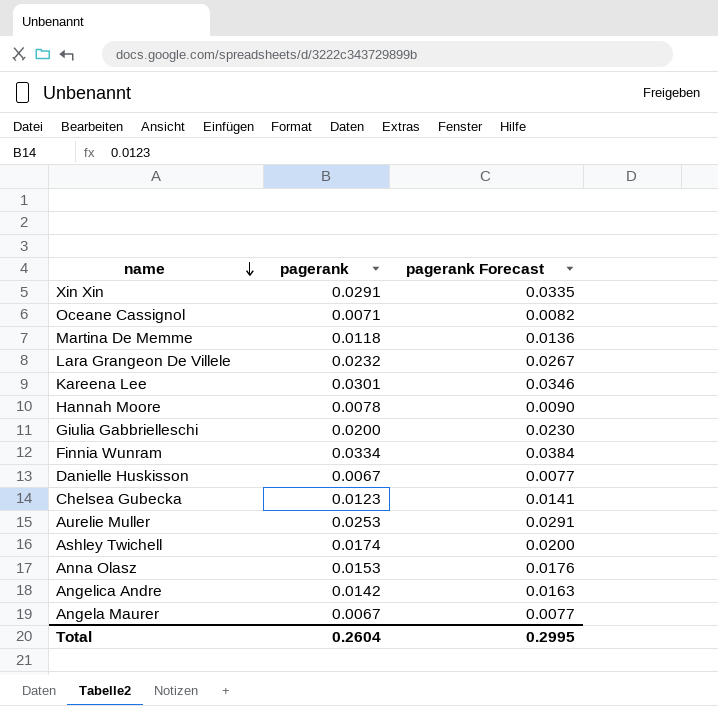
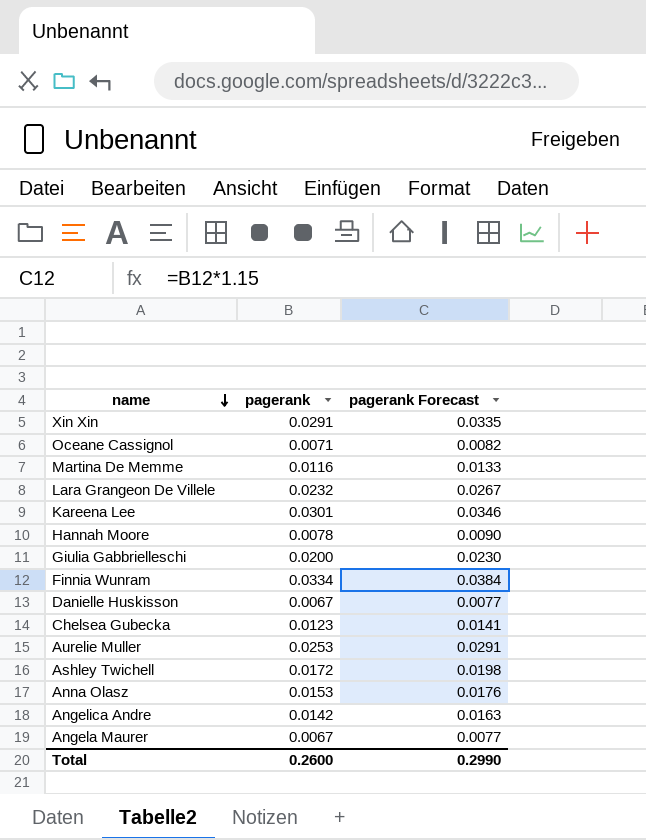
Martina De Memme | pagerank: 0.0118 -> 0.0116
Martina De Memme | pagerank Forecast: 0.0136 -> 0.0133
Ashley Twichell | pagerank: 0.0174 -> 0.0172
Ashley Twichell | pagerank Forecast: 0.0200 -> 0.0198
Total | pagerank: 0.2604 -> 0.2600
Total | pagerank Forecast: 0.2995 -> 0.2990

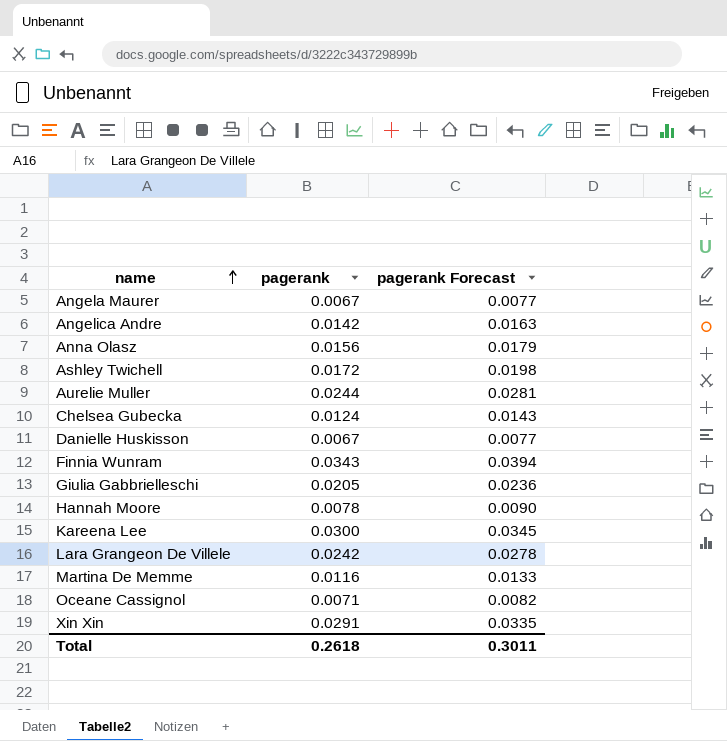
row order: name descending -> name ascending
Anna Olasz | pagerank: 0.0153 -> 0.0156
Anna Olasz | pagerank Forecast: 0.0176 -> 0.0179
Aurelie Muller | pagerank: 0.0253 -> 0.0244
Aurelie Muller | pagerank Forecast: 0.0291 -> 0.0281
Chelsea Gubecka | pagerank: 0.0123 -> 0.0124
Chelsea Gubecka | pagerank Forecast: 0.0141 -> 0.0143
Finnia Wunram | pagerank: 0.0334 -> 0.0343
Finnia Wunram | pagerank Forecast: 0.0384 -> 0.0394
Giulia Gabbrielleschi | pagerank: 0.0200 -> 0.0205
Giulia Gabbrielleschi | pagerank Forecast: 0.0230 -> 0.0236
Kareena Lee | pagerank: 0.0301 -> 0.0300
Kareena Lee | pagerank Forecast: 0.0346 -> 0.0345
Lara Grangeon De Villele | pagerank: 0.0232 -> 0.0242
Lara Grangeon De Villele | pagerank Forecast: 0.0267 -> 0.0278
Total | pagerank: 0.2600 -> 0.2618
Total | pagerank Forecast: 0.2990 -> 0.3011

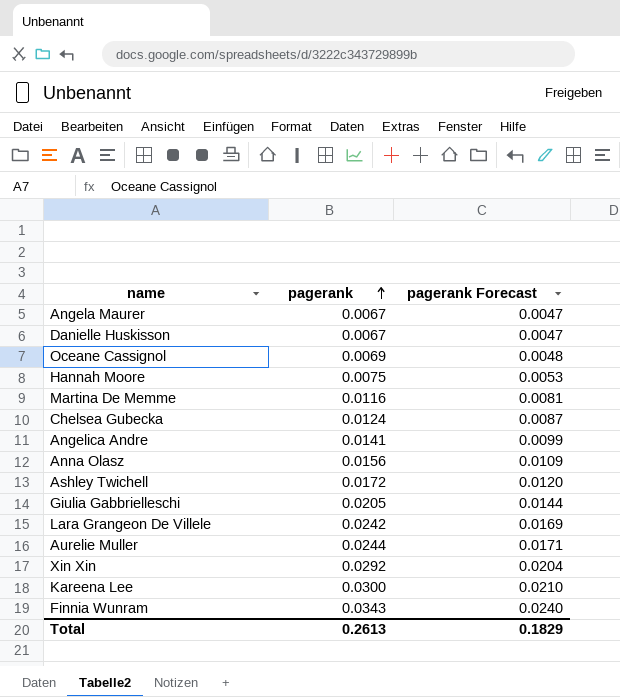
row order: name ascending -> pagerank ascending
column pagerank Forecast | formula: [pagerank] * 1.15 -> [pagerank] * 0.7
Oceane Cassignol | pagerank: 0.0071 -> 0.0069
Hannah Moore | pagerank: 0.0078 -> 0.0075
Angelica Andre | pagerank: 0.0142 -> 0.0141
Xin Xin | pagerank: 0.0291 -> 0.0292
Total | pagerank: 0.2618 -> 0.2613
Total | pagerank Forecast: 0.3011 -> 0.1829

